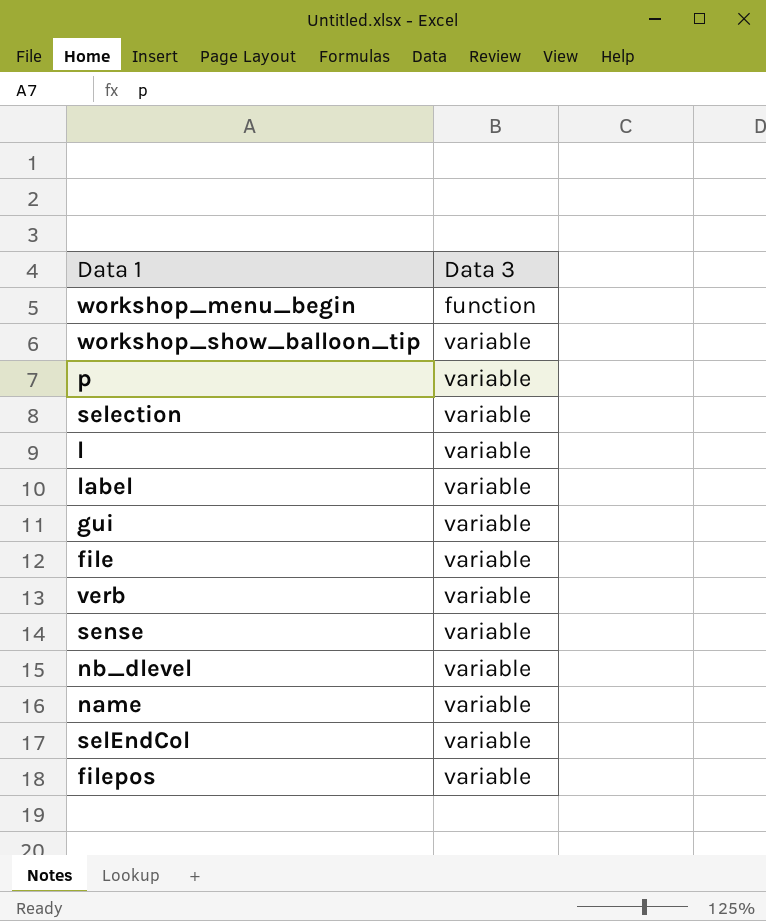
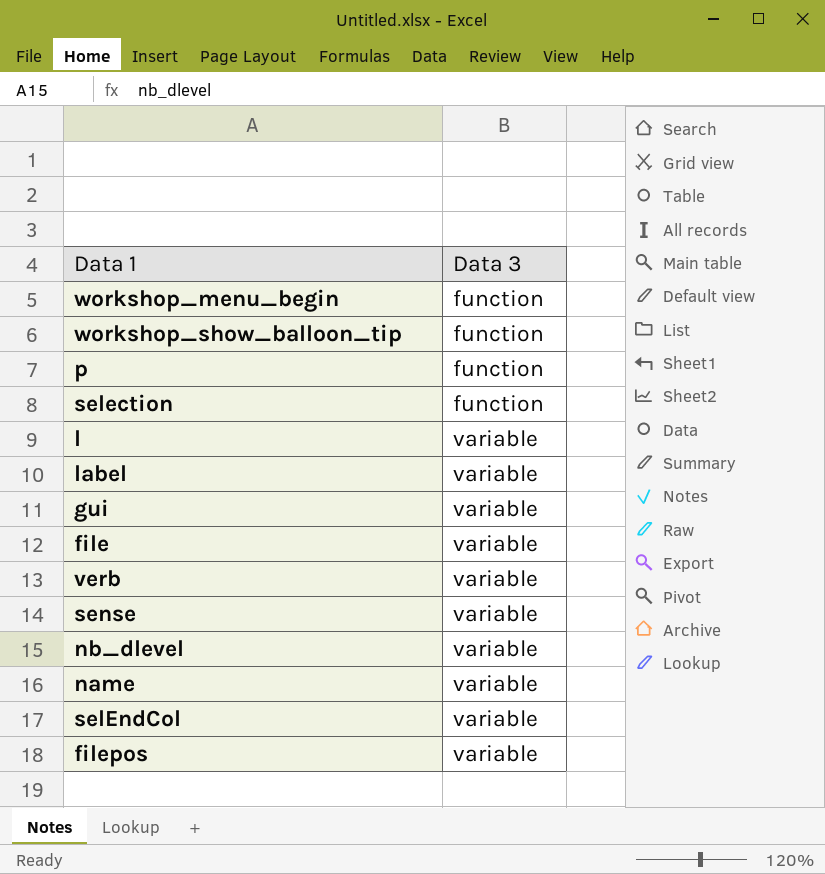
workshop_show_balloon_tip | Data 3: variable -> function
p | Data 3: variable -> function
selection | Data 3: variable -> function

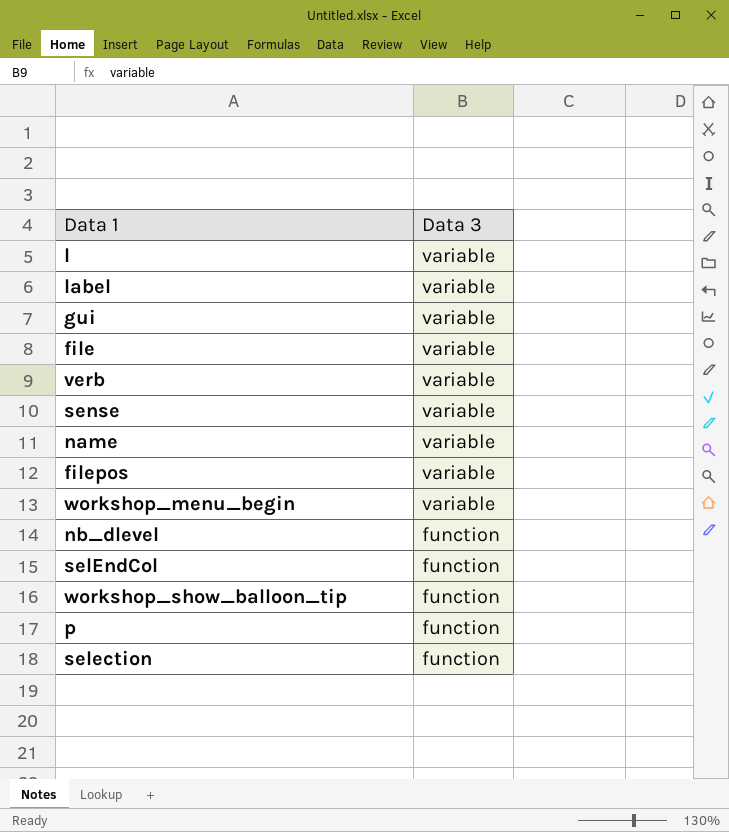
row order: Data 3 ascending -> Data 3 descending
workshop_menu_begin | Data 3: function -> variable
nb_dlevel | Data 3: variable -> function
selEndCol | Data 3: variable -> function

